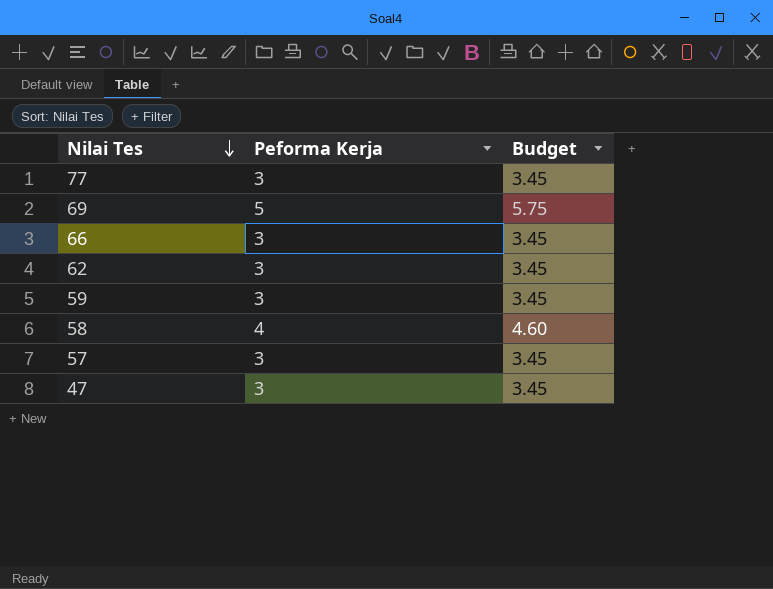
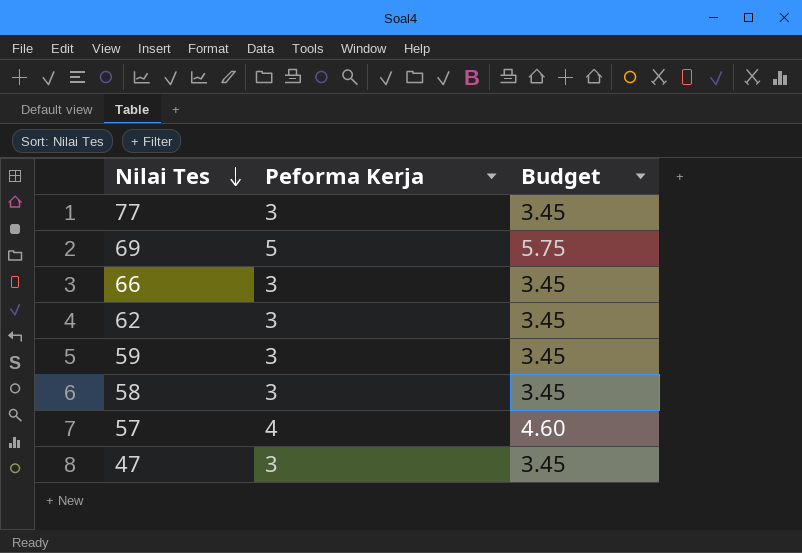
58 | Peforma Kerja: 4 -> 3
58 | Budget: 4.60 -> 3.45
57 | Peforma Kerja: 3 -> 4
57 | Budget: 3.45 -> 4.60

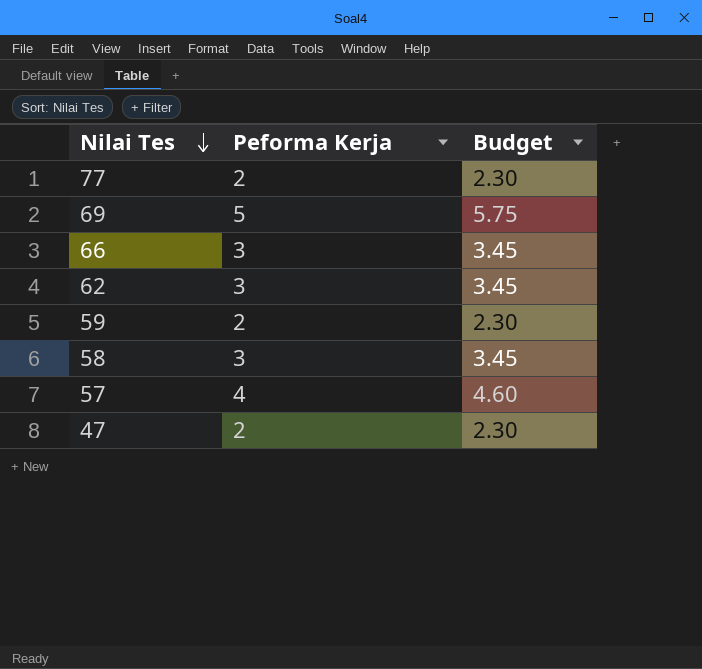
77 | Peforma Kerja: 3 -> 2
77 | Budget: 3.45 -> 2.30
59 | Peforma Kerja: 3 -> 2
59 | Budget: 3.45 -> 2.30
47 | Peforma Kerja: 3 -> 2
47 | Budget: 3.45 -> 2.30

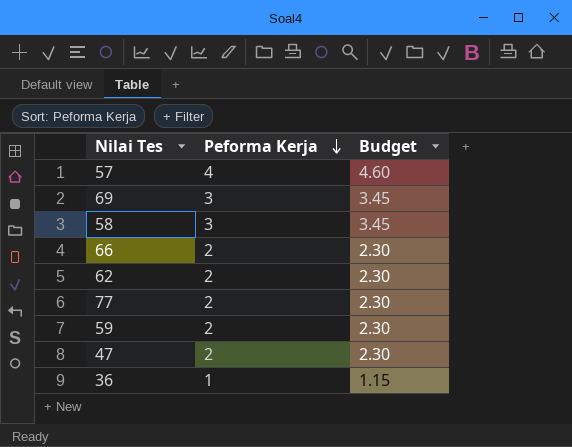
row order: Nilai Tes descending -> Peforma Kerja descending
69 | Peforma Kerja: 5 -> 3
69 | Budget: 5.75 -> 3.45
66 | Peforma Kerja: 3 -> 2
66 | Budget: 3.45 -> 2.30
62 | Peforma Kerja: 3 -> 2
62 | Budget: 3.45 -> 2.30
row 36: none -> 1 | 1.15

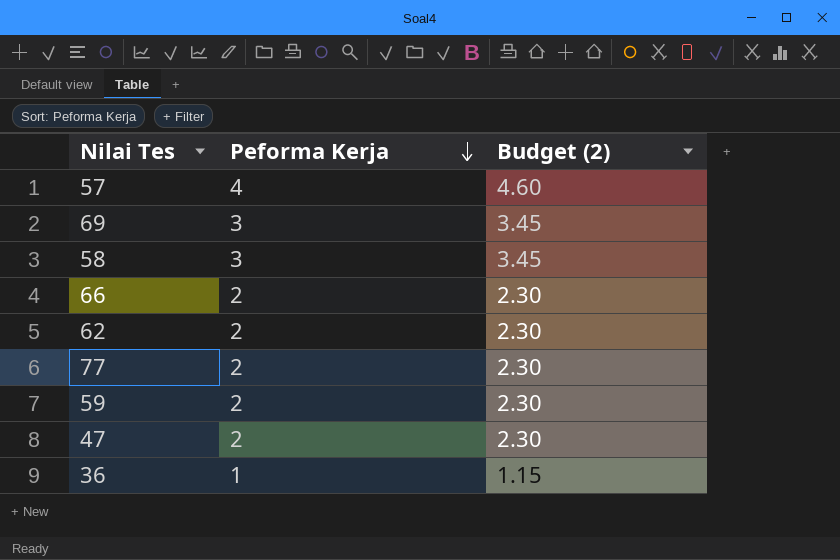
column name: Budget -> Budget (2)

